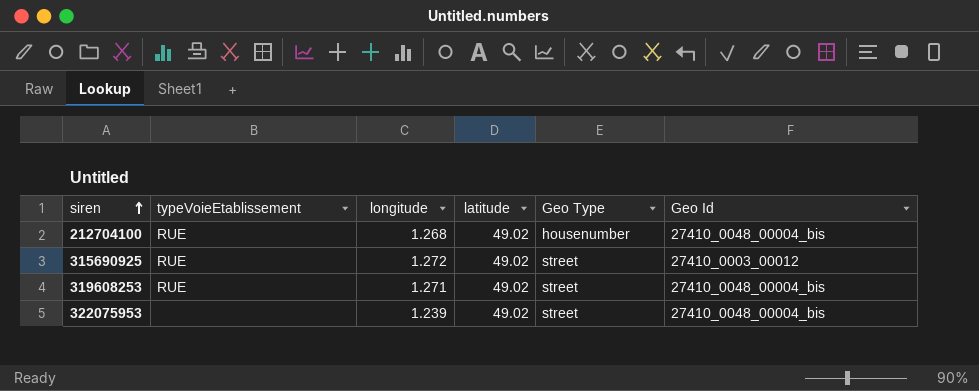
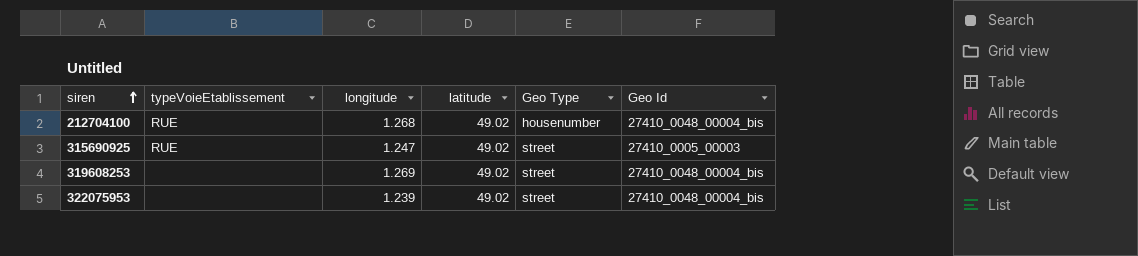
315690925 | longitude: 1.272 -> 1.247
315690925 | Geo Id: 27410_0003_00012 -> 27410_0005_00003
319608253 | typeVoieEtablissement: RUE -> none
319608253 | longitude: 1.271 -> 1.269

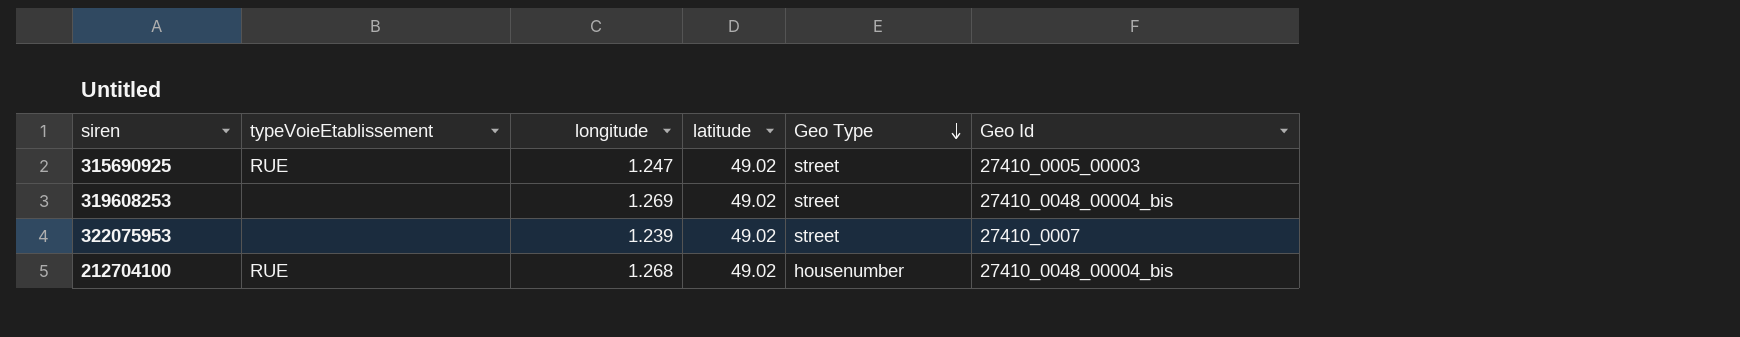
row order: siren ascending -> Geo Type descending
322075953 | Geo Id: 27410_0048_00004_bis -> 27410_0007

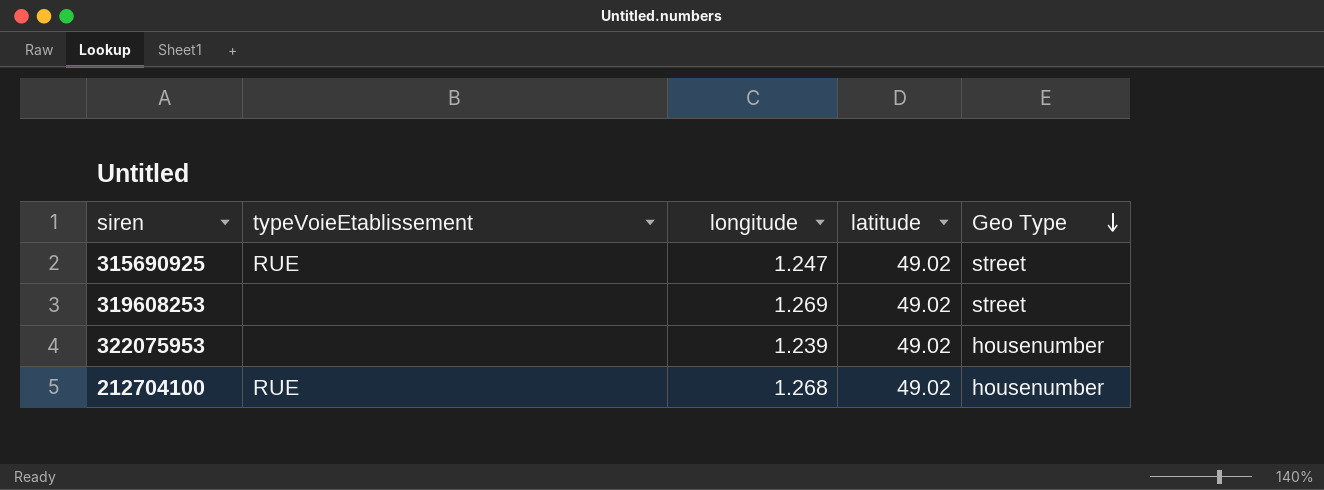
column Geo Id | position: 6 -> none
322075953 | Geo Type: street -> housenumber

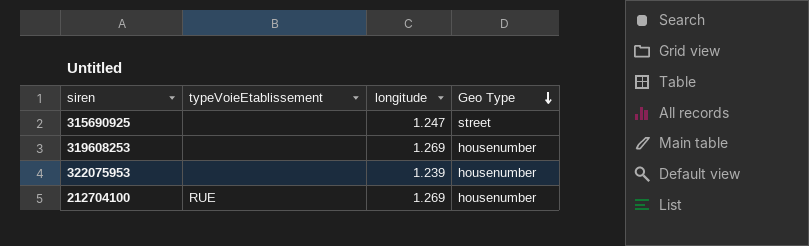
column latitude | position: 4 -> none
315690925 | typeVoieEtablissement: RUE -> none
319608253 | Geo Type: street -> housenumber
212704100 | longitude: 1.268 -> 1.269

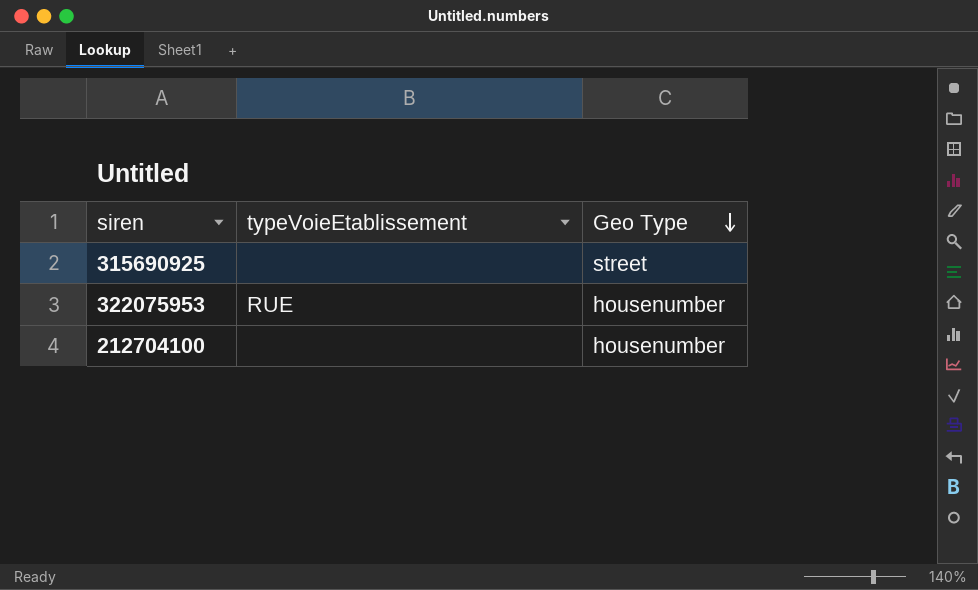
column longitude | position: 3 -> none
row 319608253: none | 1.269 | housenumber -> none
322075953 | typeVoieEtablissement: none -> RUE
212704100 | typeVoieEtablissement: RUE -> none

